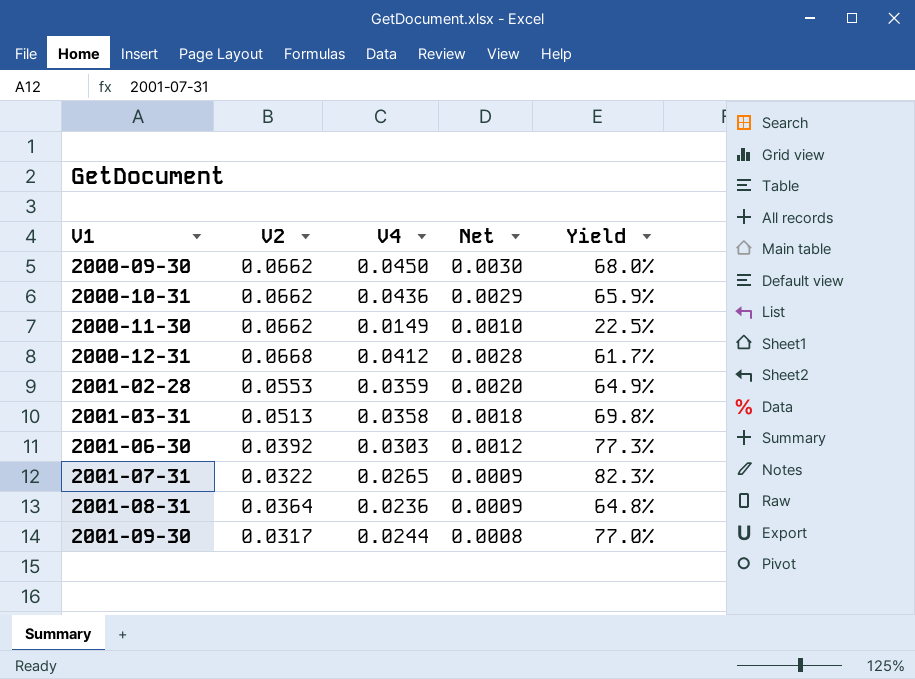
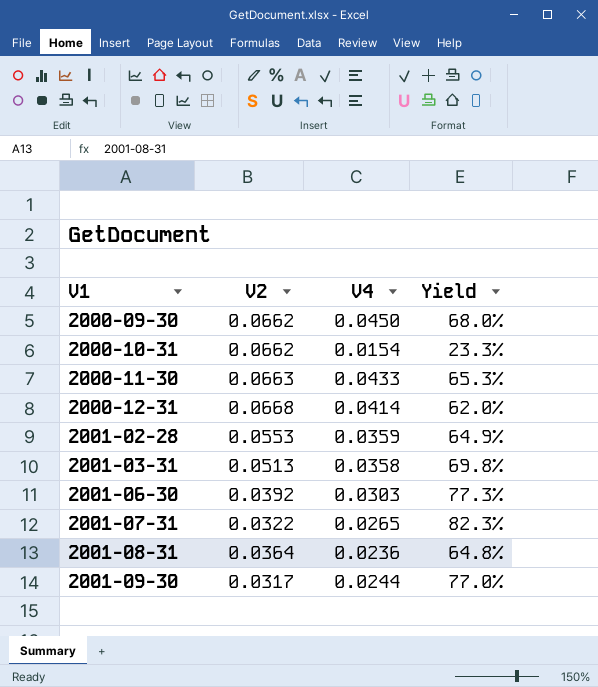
column Net | formula: [V2] * [V4] -> none
2000-10-31 | V4: 0.0436 -> 0.0154
2000-10-31 | Yield: 65.9% -> 23.3%
2000-11-30 | V2: 0.0662 -> 0.0663
2000-11-30 | V4: 0.0149 -> 0.0433
2000-11-30 | Yield: 22.5% -> 65.3%
2000-12-31 | V4: 0.0412 -> 0.0414
2000-12-31 | Yield: 61.7% -> 62.0%

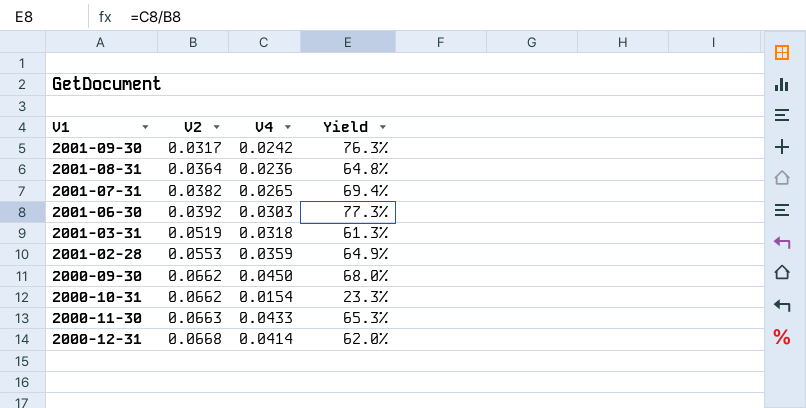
row order: V1 ascending -> V2 ascending
2001-09-30 | V4: 0.0244 -> 0.0242
2001-09-30 | Yield: 77.0% -> 76.3%
2001-07-31 | V2: 0.0322 -> 0.0382
2001-07-31 | Yield: 82.3% -> 69.4%
2001-03-31 | V2: 0.0513 -> 0.0519
2001-03-31 | V4: 0.0358 -> 0.0318
2001-03-31 | Yield: 69.8% -> 61.3%

